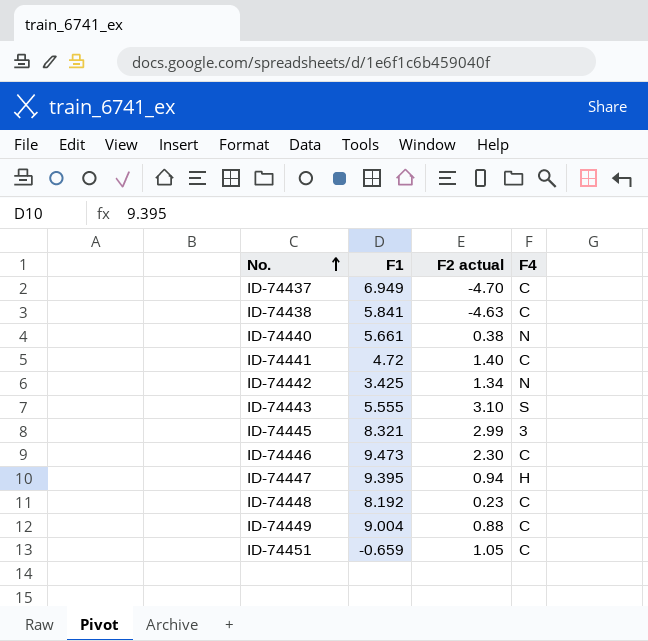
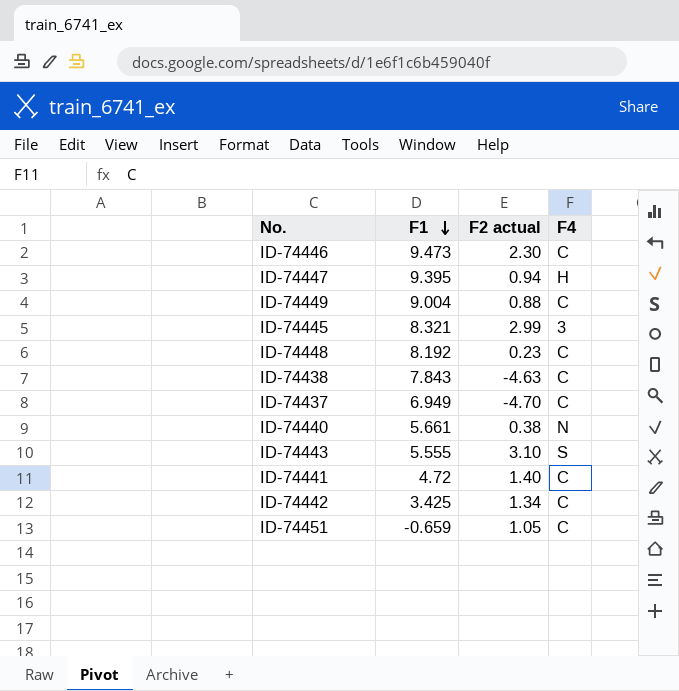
row order: No. ascending -> F1 descending
ID-74438 | F1: 5.841 -> 7.843
ID-74442 | F4: N -> C

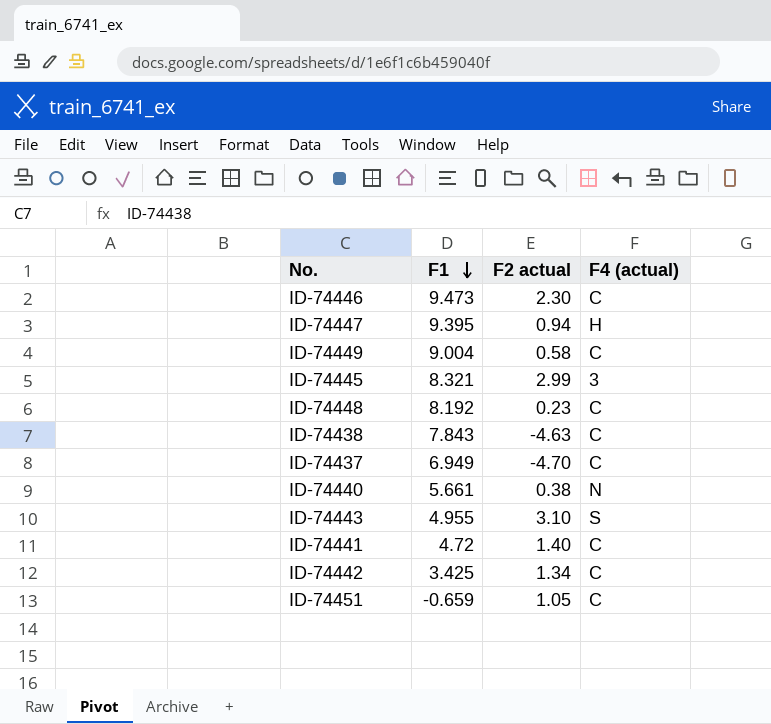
column name: F4 -> F4 (actual)
ID-74449 | F2 actual: 0.88 -> 0.58
ID-74443 | F1: 5.555 -> 4.955

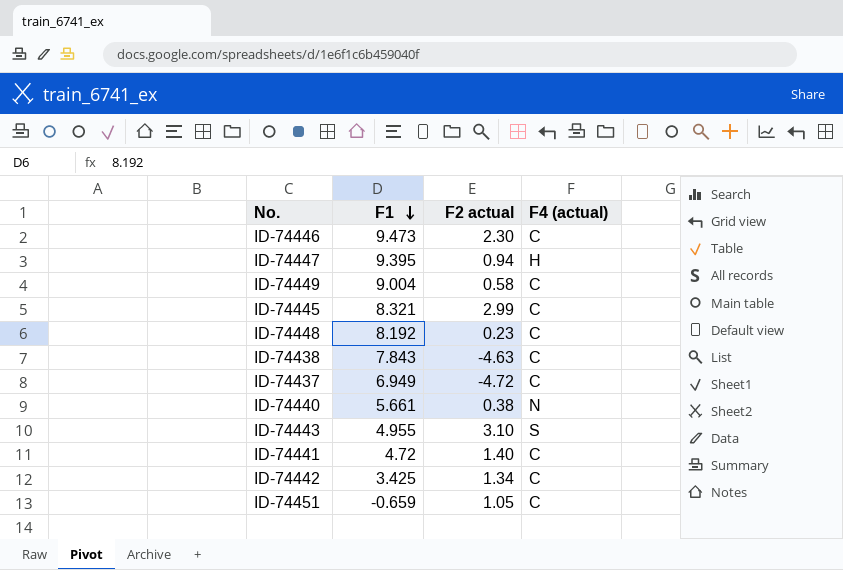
ID-74445 | F4 (actual): 3 -> C
ID-74437 | F2 actual: -4.70 -> -4.72

